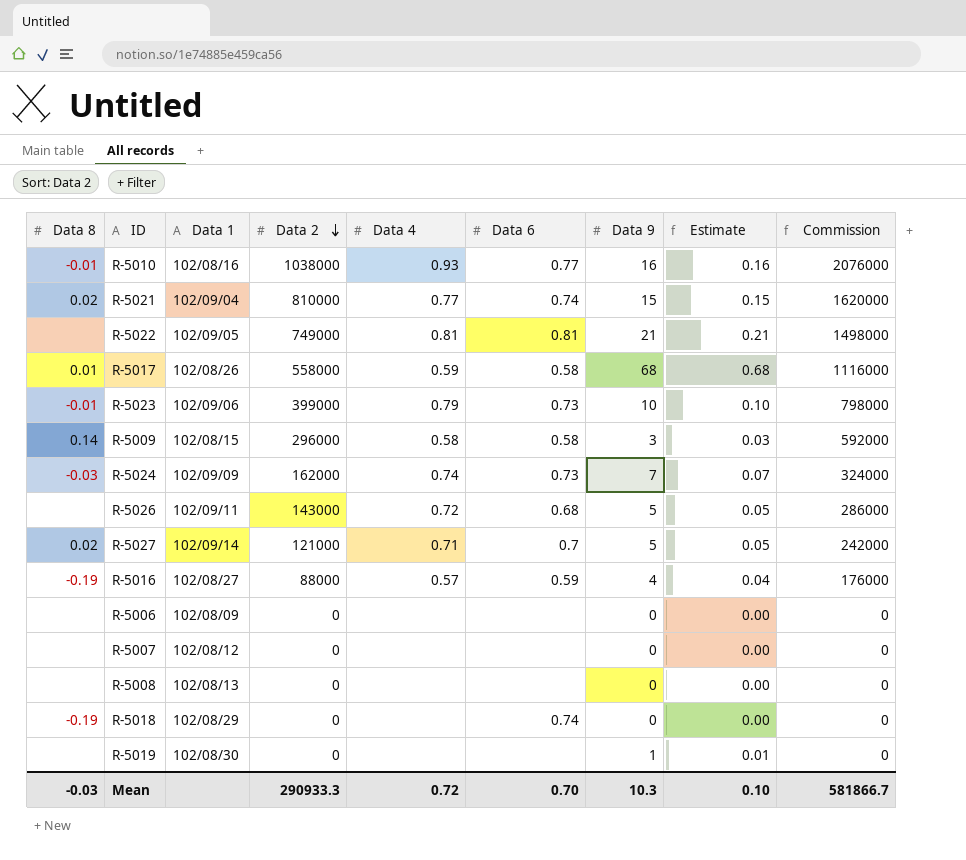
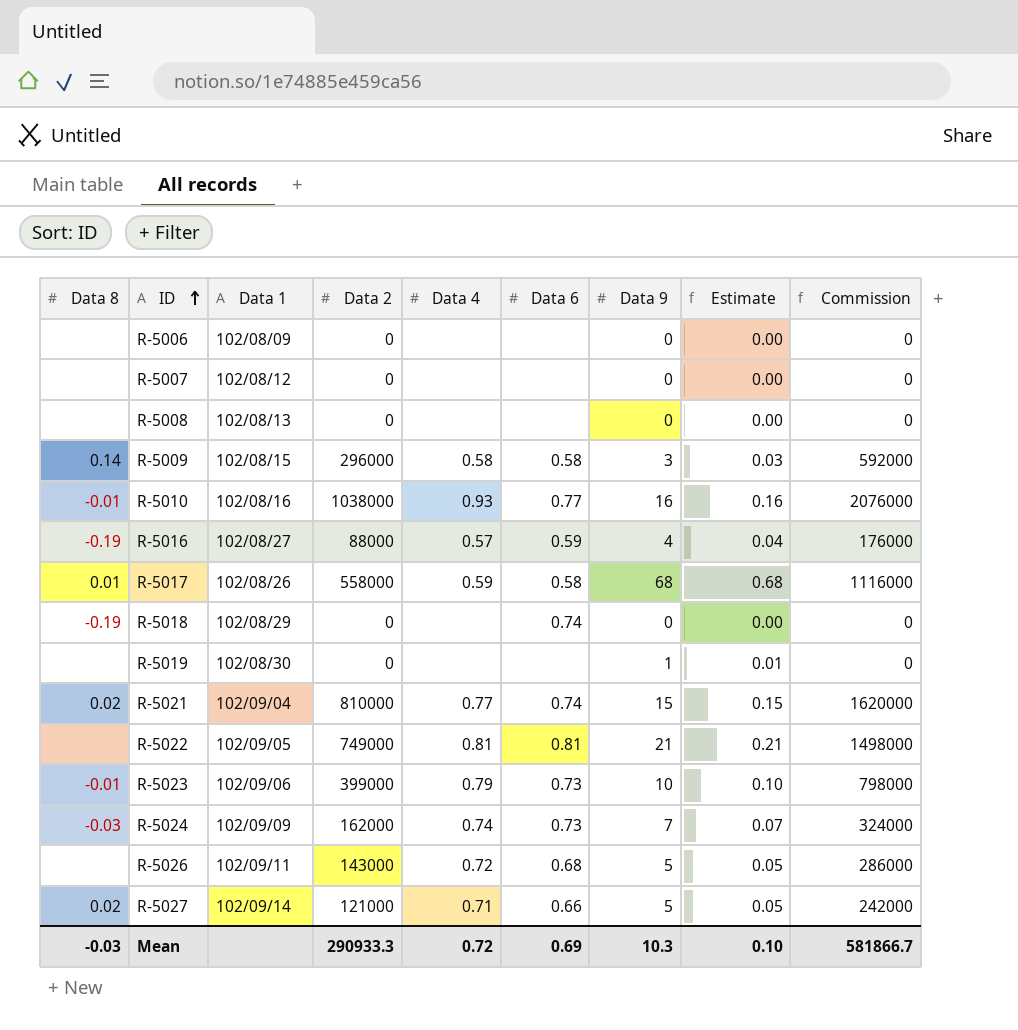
row order: Data 2 descending -> ID ascending
R-5027 | Data 6: 0.7 -> 0.66
Mean | Data 6: 0.70 -> 0.69

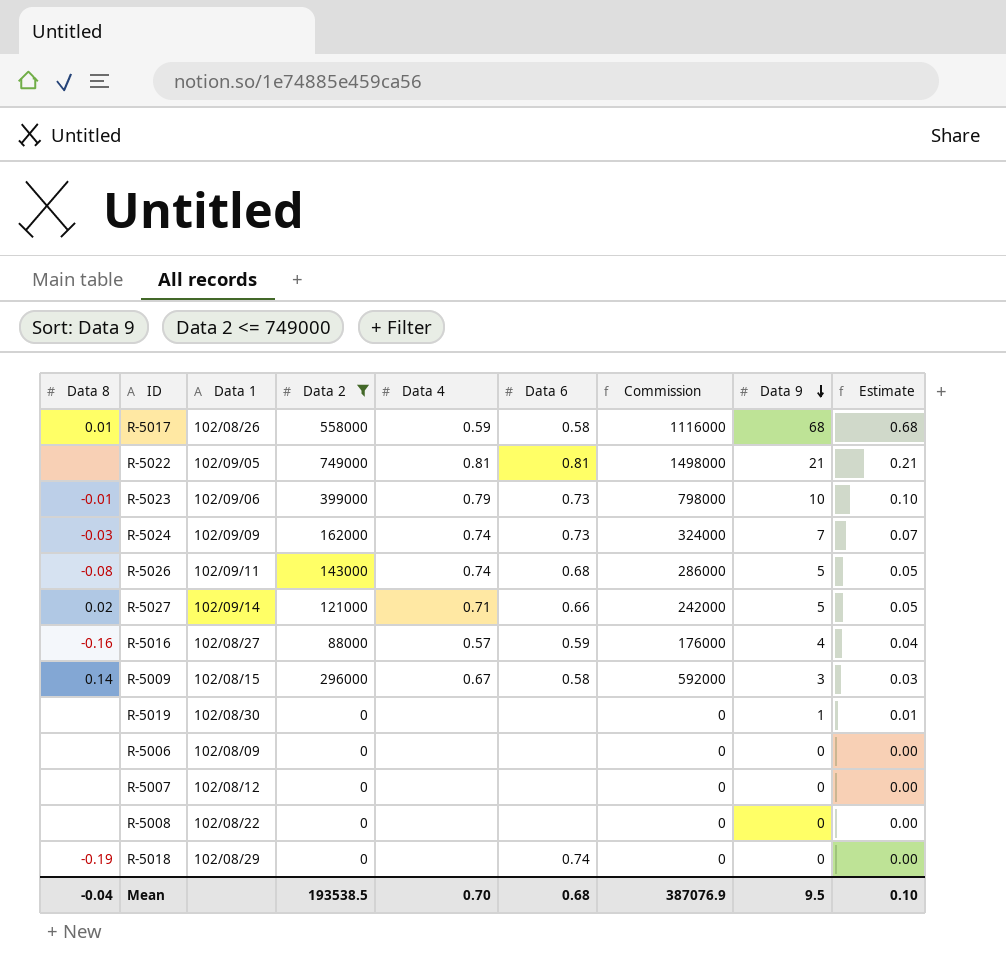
filter: none -> Data 2 <= 749000
row order: ID ascending -> Data 9 descending
column Commission | position: 9 -> 7
R-5026 | Data 8: none -> -0.08
R-5026 | Data 4: 0.72 -> 0.74
R-5016 | Data 8: -0.19 -> -0.16
R-5009 | Data 4: 0.58 -> 0.67
R-5008 | Data 1: 102/08/13 -> 102/08/22
Mean | Data 8: -0.03 -> -0.04
Mean | Data 2: 290933.3 -> 193538.5
Mean | Data 4: 0.72 -> 0.70
Mean | Data 6: 0.69 -> 0.68
Mean | Commission: 581866.7 -> 387076.9
Mean | Data 9: 10.3 -> 9.5

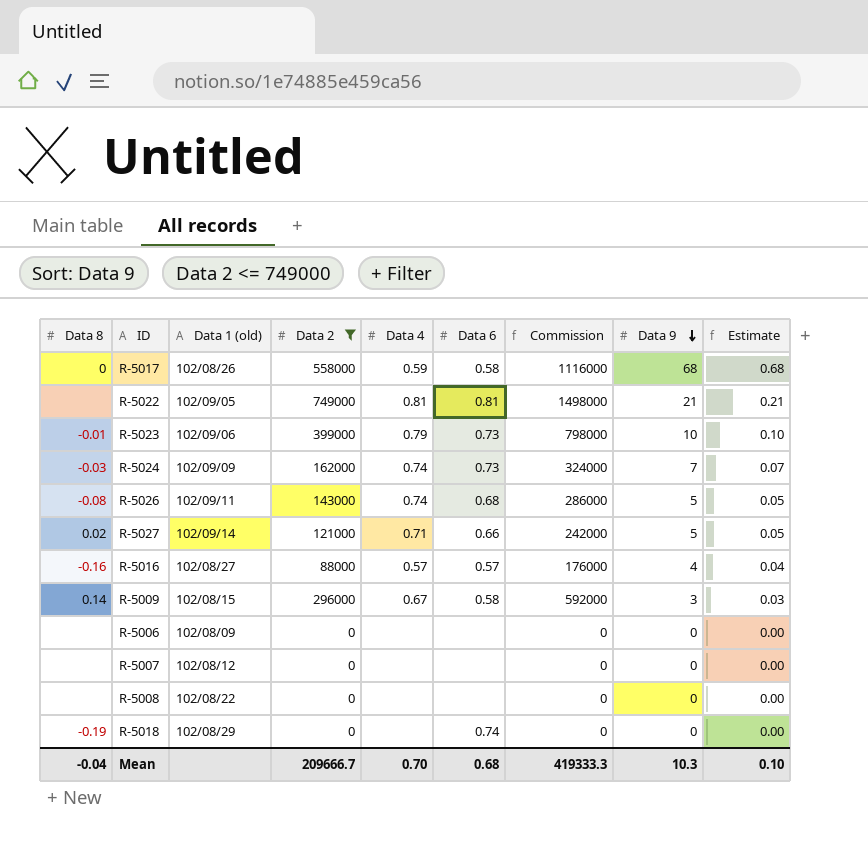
column name: Data 1 -> Data 1 (old)
row R-5019: none | 102/08/30 | 0 | none | none | 0 | 1 | 0.01 -> none
R-5017 | Data 8: 0.01 -> 0
R-5016 | Data 6: 0.59 -> 0.57
Mean | Data 2: 193538.5 -> 209666.7
Mean | Commission: 387076.9 -> 419333.3
Mean | Data 9: 9.5 -> 10.3

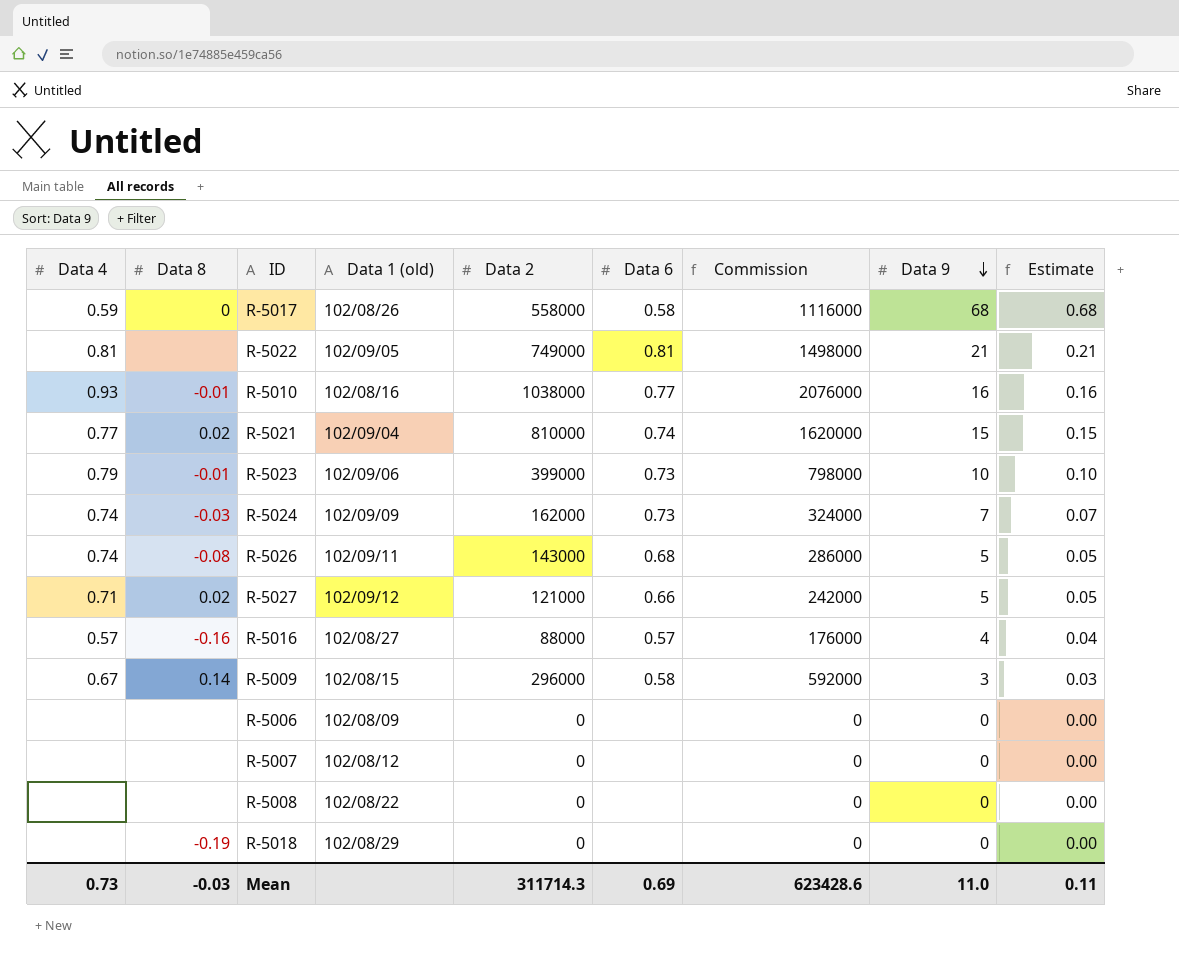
filter: Data 2 <= 749000 -> none
column Data 4 | position: 5 -> 1
R-5027 | Data 1 (old): 102/09/14 -> 102/09/12
R-5018 | Data 6: 0.74 -> none
Mean | Data 4: 0.70 -> 0.73
Mean | Data 8: -0.04 -> -0.03
Mean | Data 2: 209666.7 -> 311714.3
Mean | Data 6: 0.68 -> 0.69
Mean | Commission: 419333.3 -> 623428.6
Mean | Data 9: 10.3 -> 11.0
Mean | Estimate: 0.10 -> 0.11

